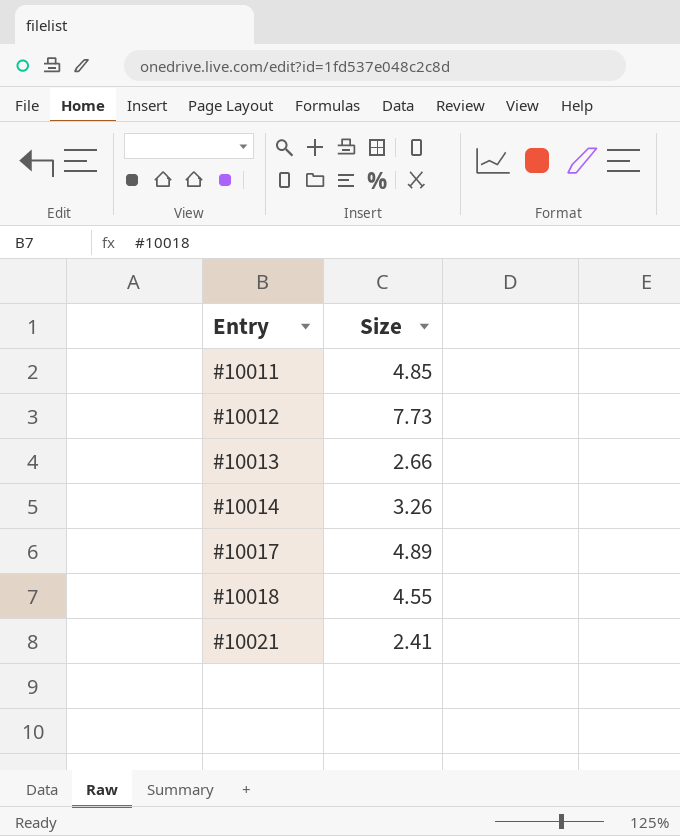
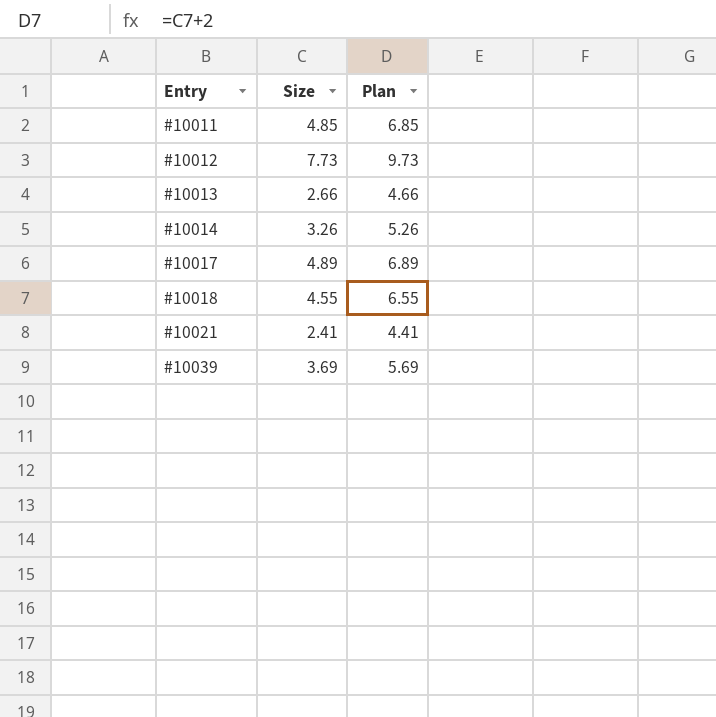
column Plan | formula: none -> [Size] + 2
row #10039: none -> 3.69 | 5.69

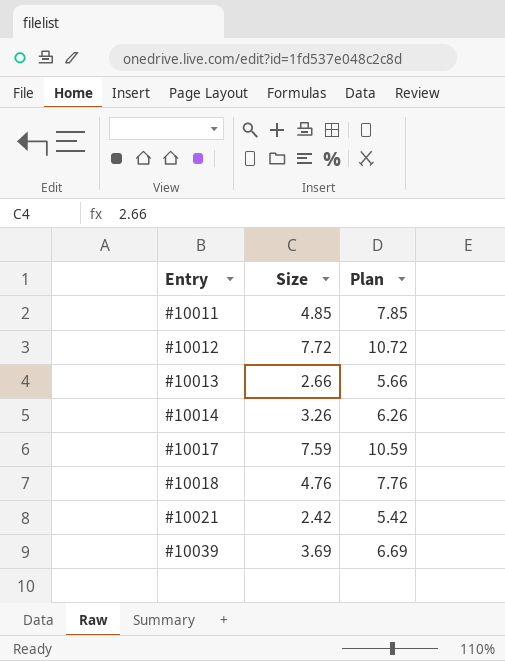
column Plan | formula: [Size] + 2 -> [Size] + 3
#10012 | Size: 7.73 -> 7.72
#10017 | Size: 4.89 -> 7.59
#10018 | Size: 4.55 -> 4.76
#10021 | Size: 2.41 -> 2.42

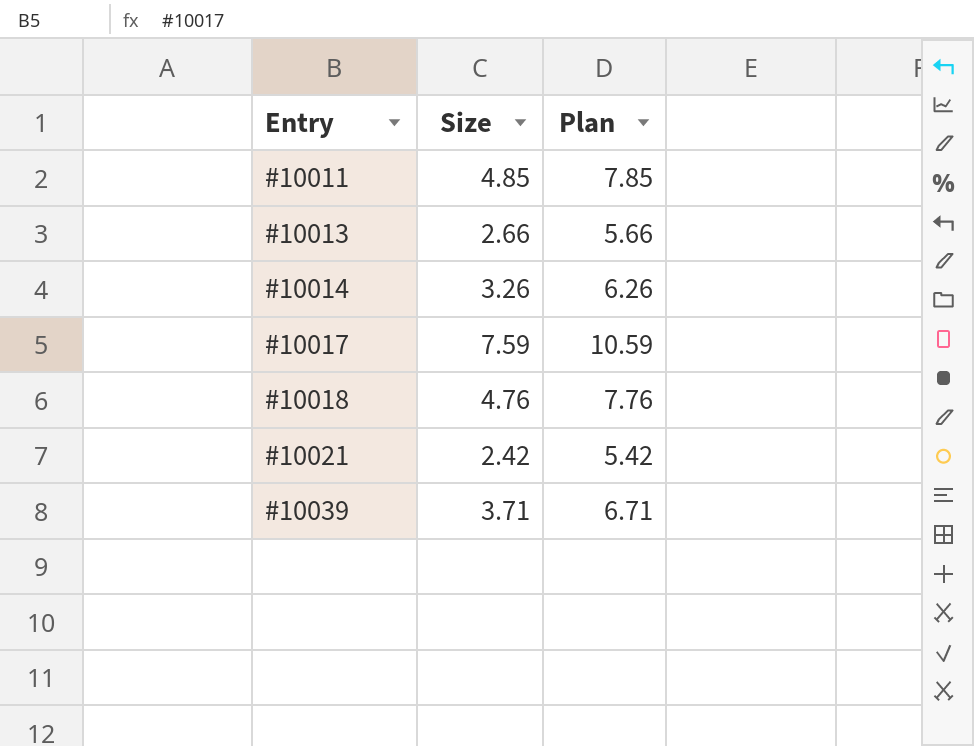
row #10012: 7.72 | 10.72 -> none
#10039 | Size: 3.69 -> 3.71
#10039 | Plan: 6.69 -> 6.71

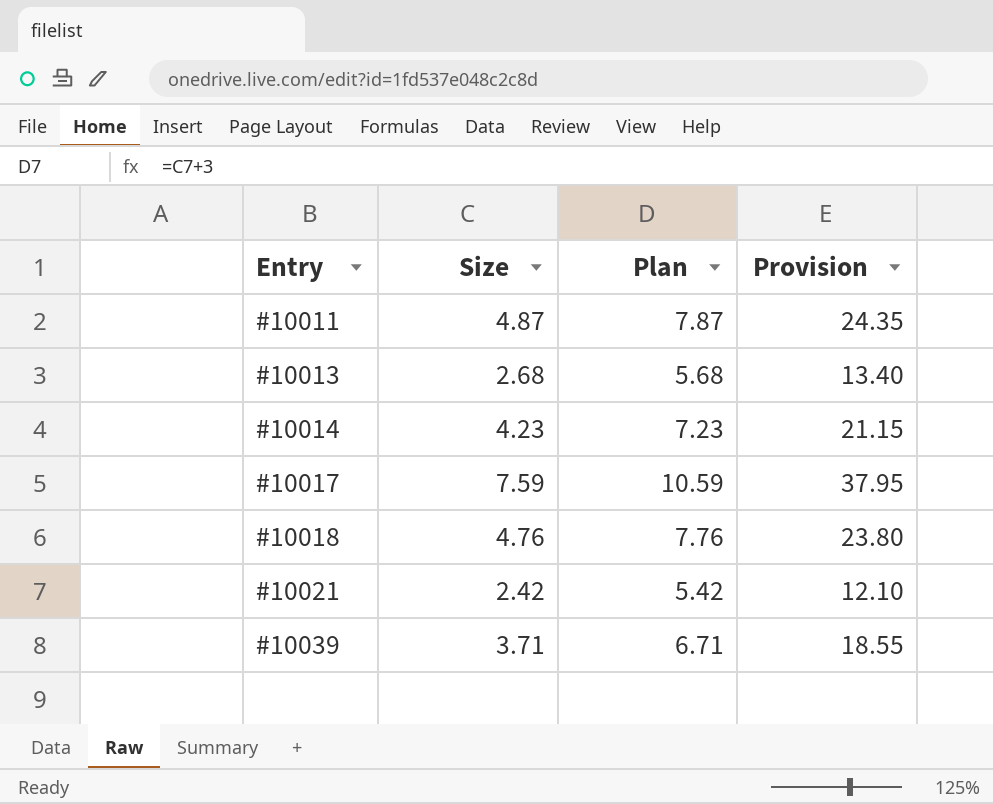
column Provision | formula: none -> [Size] * 5
#10011 | Size: 4.85 -> 4.87
#10011 | Plan: 7.85 -> 7.87
#10013 | Size: 2.66 -> 2.68
#10013 | Plan: 5.66 -> 5.68
#10014 | Size: 3.26 -> 4.23
#10014 | Plan: 6.26 -> 7.23

